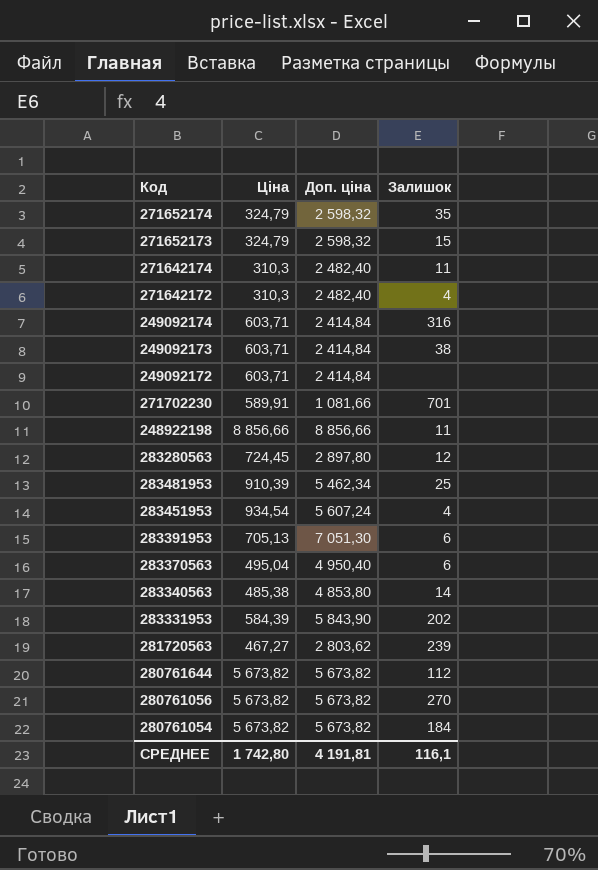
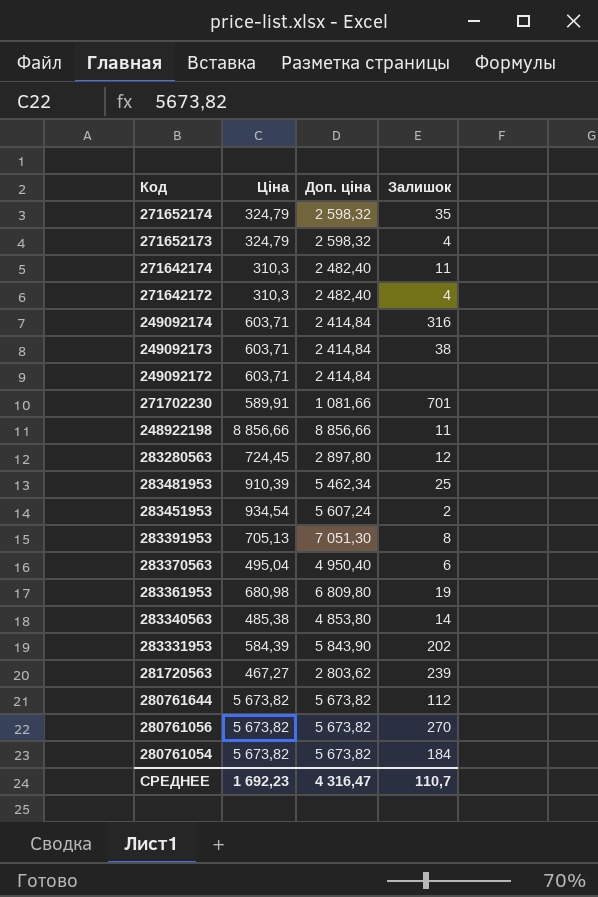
271652173 | Залишок: 15 -> 4
283451953 | Залишок: 4 -> 2
283391953 | Залишок: 6 -> 8
row 283361953: none -> 680,98 | 6 809,80 | 19
СРЕДНЕЕ | Ціна: 1 742,80 -> 1 692,23
СРЕДНЕЕ | Доп. ціна: 4 191,81 -> 4 316,47
СРЕДНЕЕ | Залишок: 116,1 -> 110,7

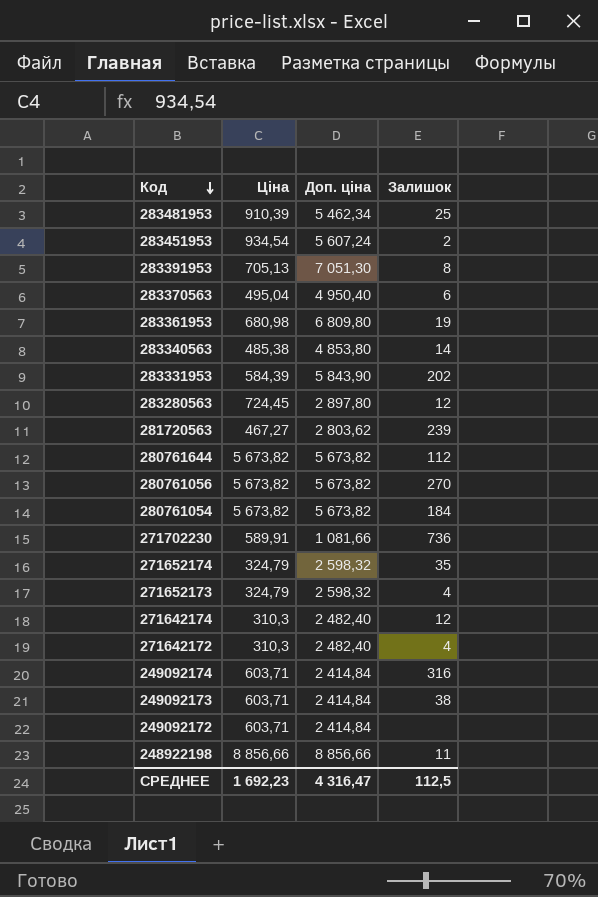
row order: none -> Код descending
271702230 | Залишок: 701 -> 736
271642174 | Залишок: 11 -> 12
СРЕДНЕЕ | Залишок: 110,7 -> 112,5

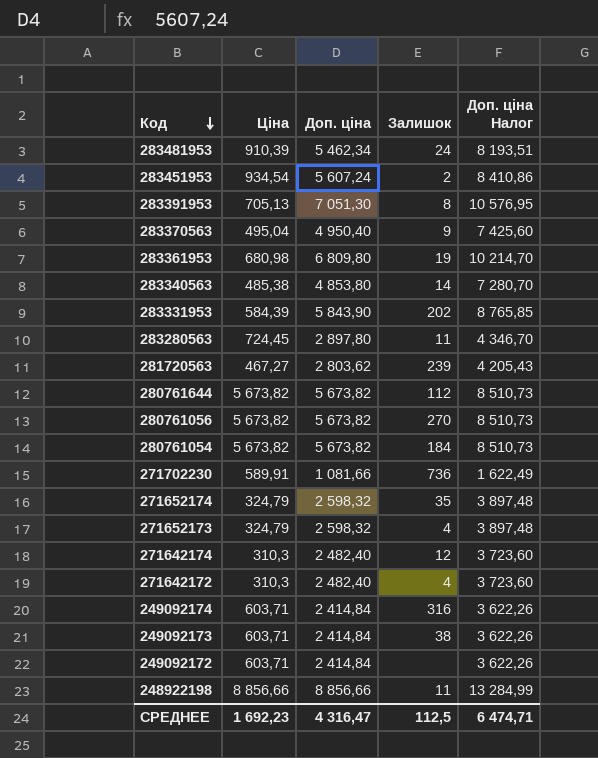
column Доп. ціна Налог | formula: none -> [Доп. ціна] * 1,5
283481953 | Залишок: 25 -> 24
283370563 | Залишок: 6 -> 9
283280563 | Залишок: 12 -> 11

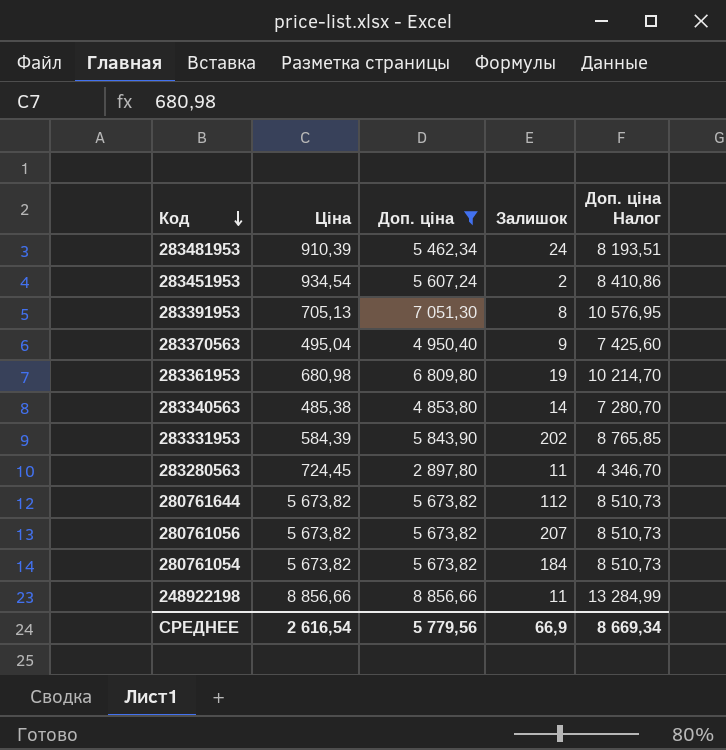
filter: none -> Доп. ціна >= 2 897,80
280761056 | Залишок: 270 -> 207
СРЕДНЕЕ | Ціна: 1 692,23 -> 2 616,54
СРЕДНЕЕ | Доп. ціна: 4 316,47 -> 5 779,56
СРЕДНЕЕ | Залишок: 112,5 -> 66,9
СРЕДНЕЕ | Доп. ціна Налог: 6 474,71 -> 8 669,34

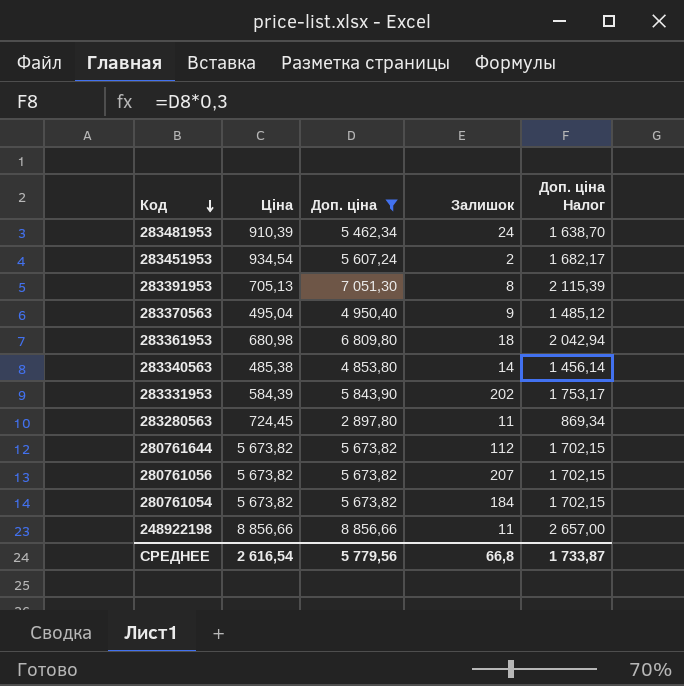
column Доп. ціна Налог | formula: [Доп. ціна] * 1,5 -> [Доп. ціна] * 0,3
283361953 | Залишок: 19 -> 18
СРЕДНЕЕ | Залишок: 66,9 -> 66,8
СРЕДНЕЕ | Доп. ціна Налог: 8 669,34 -> 1 733,87

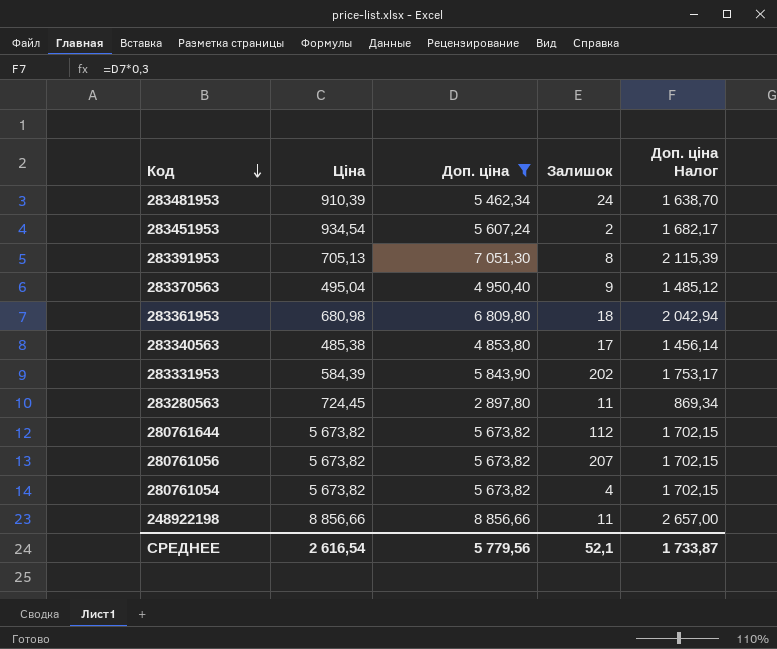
283340563 | Залишок: 14 -> 17
280761054 | Залишок: 184 -> 4
СРЕДНЕЕ | Залишок: 66,8 -> 52,1

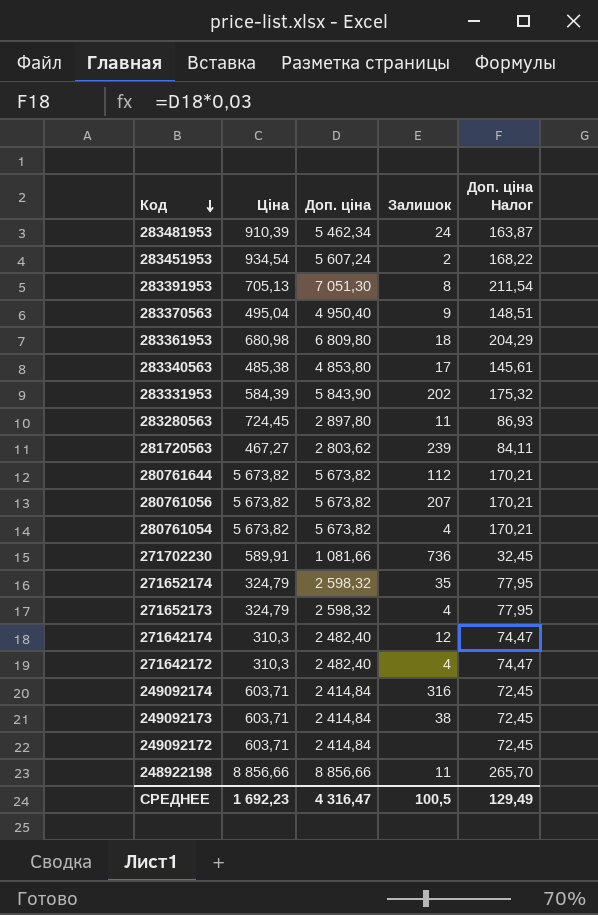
filter: Доп. ціна >= 2 897,80 -> none
column Доп. ціна Налог | formula: [Доп. ціна] * 0,3 -> [Доп. ціна] * 0,03
СРЕДНЕЕ | Ціна: 2 616,54 -> 1 692,23
СРЕДНЕЕ | Доп. ціна: 5 779,56 -> 4 316,47
СРЕДНЕЕ | Залишок: 52,1 -> 100,5
СРЕДНЕЕ | Доп. ціна Налог: 1 733,87 -> 129,49

